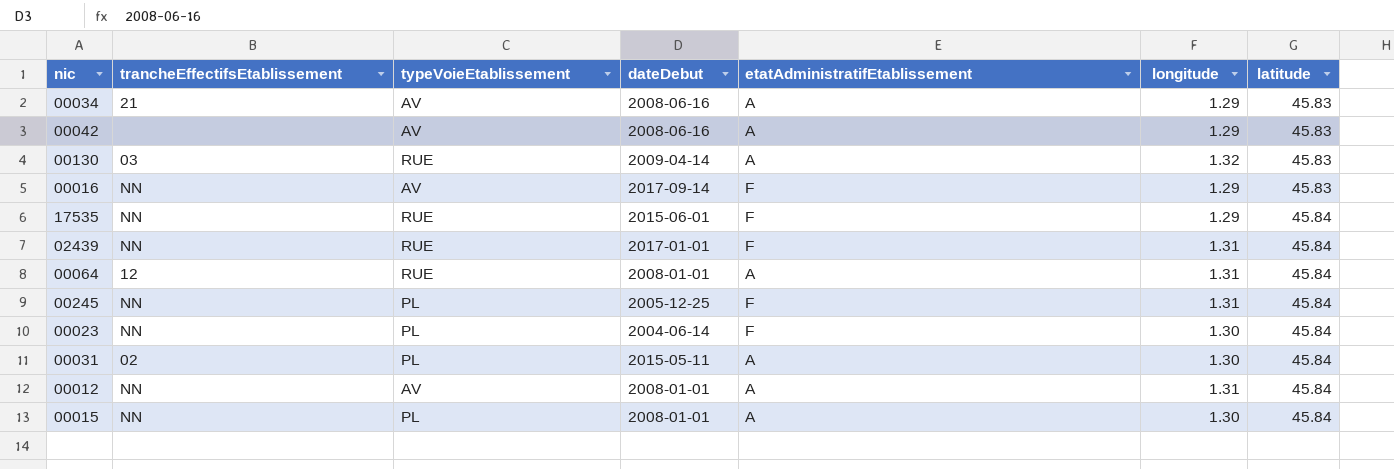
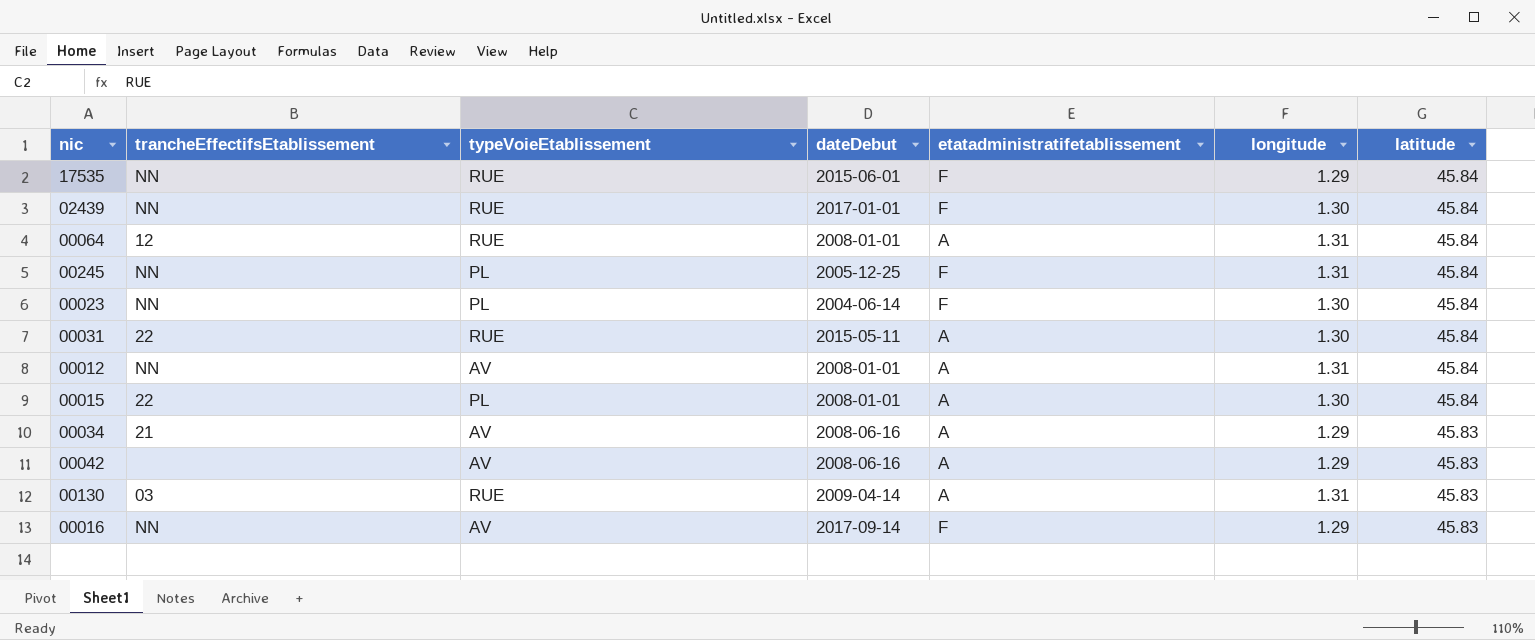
row order: latitude ascending -> latitude descending
column name: etatAdministratifEtablissement -> etatadministratifetablissement
02439 | longitude: 1.31 -> 1.30
00031 | trancheEffectifsEtablissement: 02 -> 22
00031 | typeVoieEtablissement: PL -> RUE
00015 | trancheEffectifsEtablissement: NN -> 22
00130 | longitude: 1.32 -> 1.31

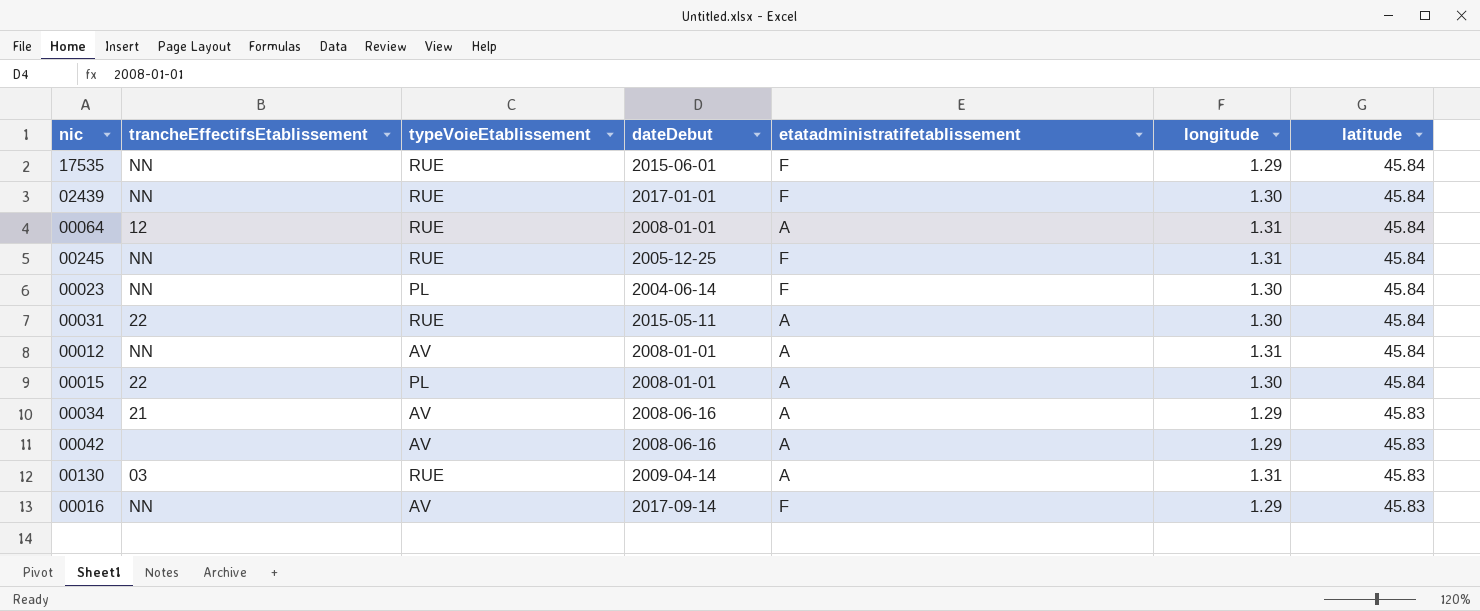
00245 | typeVoieEtablissement: PL -> RUE

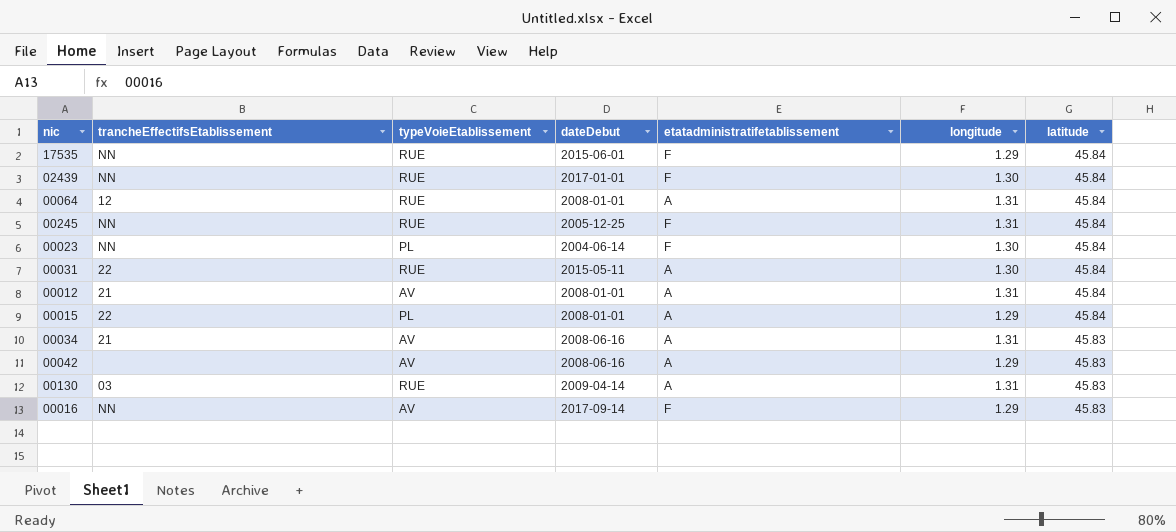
00012 | trancheEffectifsEtablissement: NN -> 21
00015 | longitude: 1.30 -> 1.29
00034 | longitude: 1.29 -> 1.31

